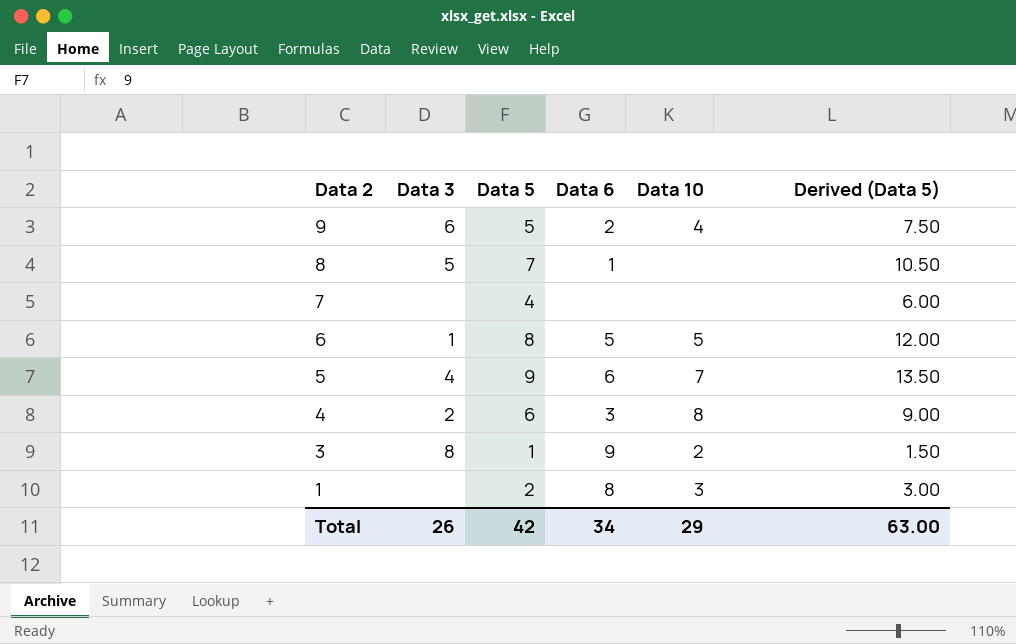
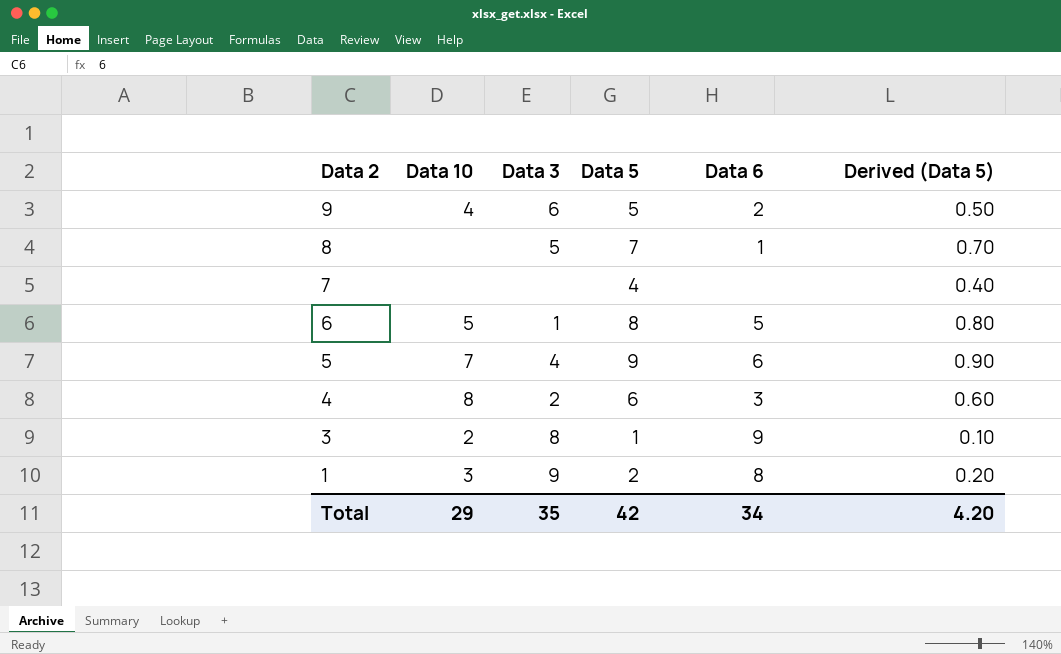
column Data 10 | position: 5 -> 2
column Derived (Data 5) | formula: [Data 5] * 1.5 -> [Data 5] * 0.1
1 | Data 3: none -> 9
Total | Data 3: 26 -> 35
Total | Derived (Data 5): 63.00 -> 4.20

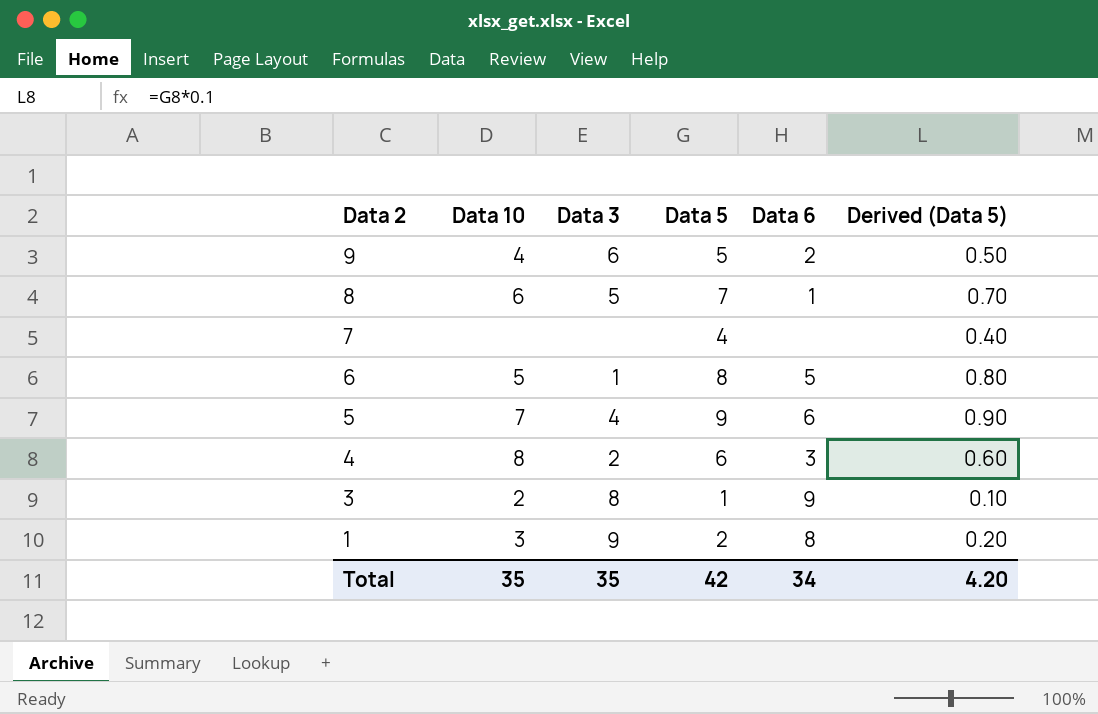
8 | Data 10: none -> 6
Total | Data 10: 29 -> 35

